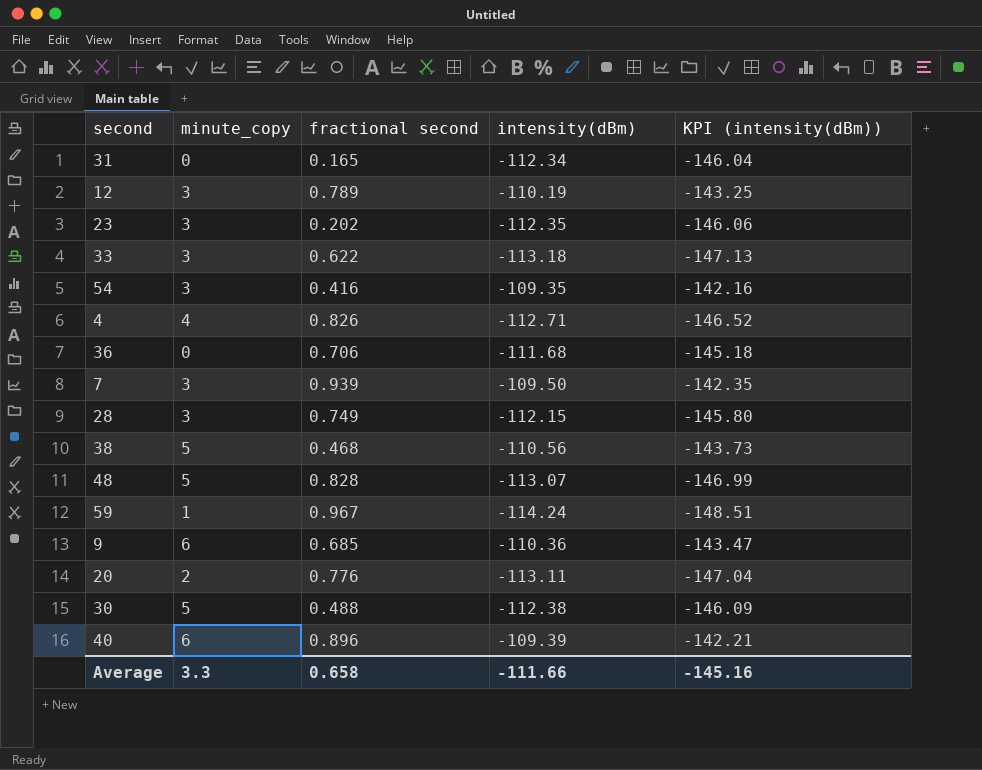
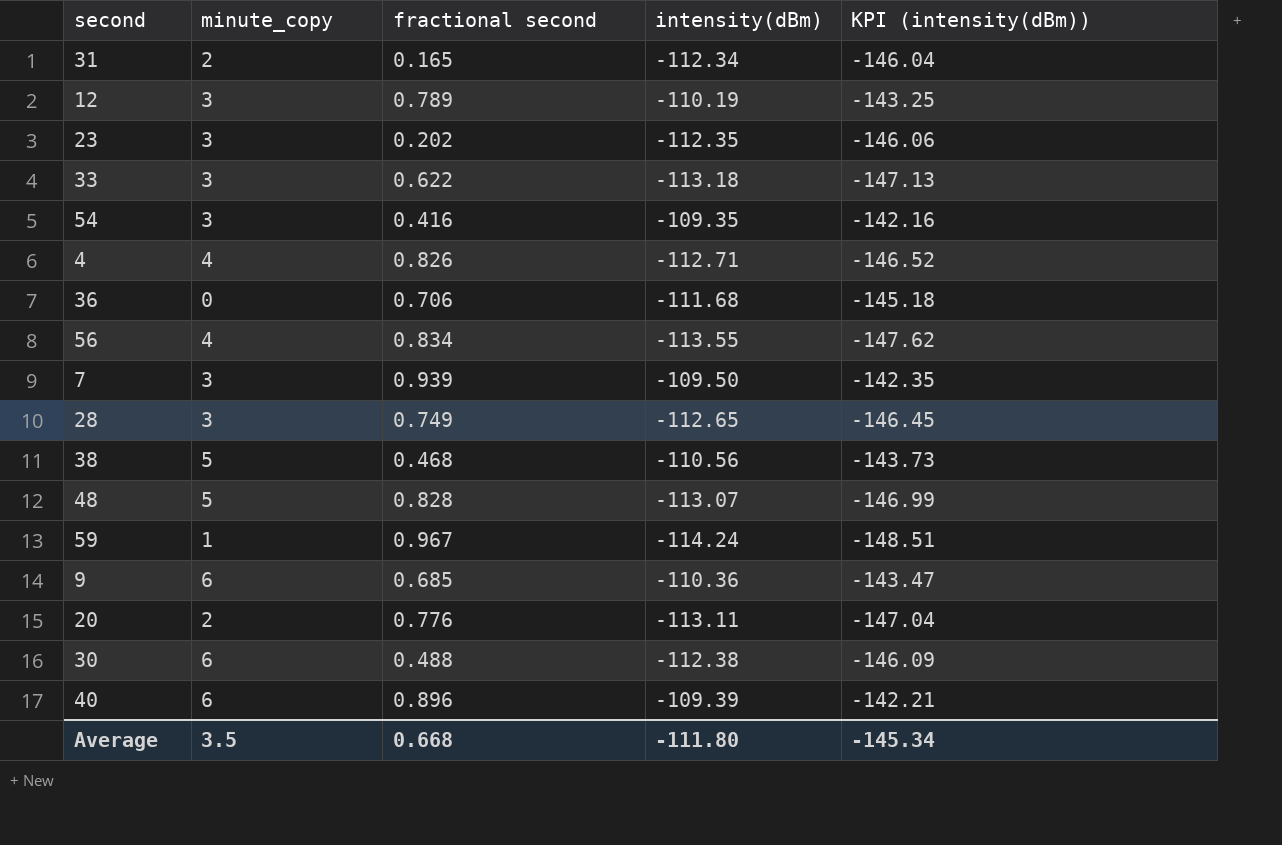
31 | minute_copy: 0 -> 2
row 56: none -> 4 | 0.834 | -113.55 | -147.62
28 | intensity(dBm): -112.15 -> -112.65
28 | KPI (intensity(dBm)): -145.80 -> -146.45
30 | minute_copy: 5 -> 6
Average | minute_copy: 3.3 -> 3.5
Average | fractional second: 0.658 -> 0.668
Average | intensity(dBm): -111.66 -> -111.80
Average | KPI (intensity(dBm)): -145.16 -> -145.34

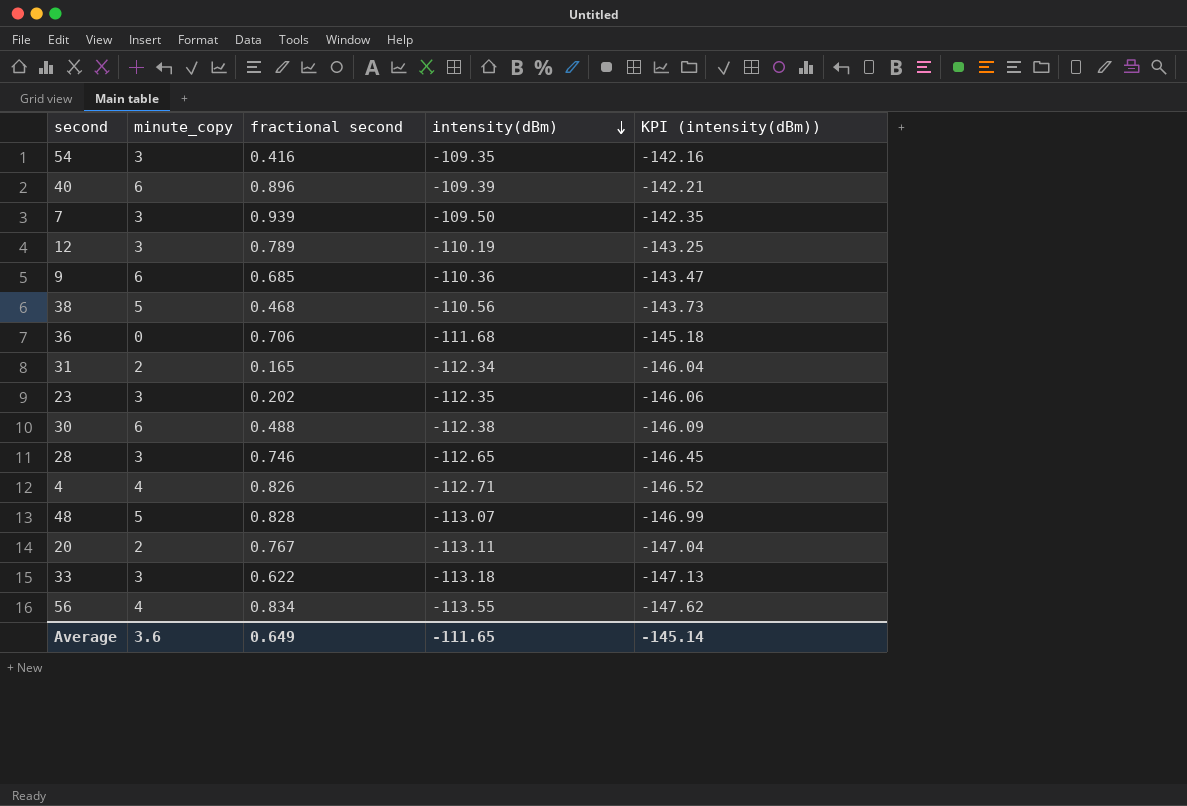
row order: none -> intensity(dBm) descending
row 59: 1 | 0.967 | -114.24 | -148.51 -> none
28 | fractional second: 0.749 -> 0.746
20 | fractional second: 0.776 -> 0.767
Average | minute_copy: 3.5 -> 3.6
Average | fractional second: 0.668 -> 0.649
Average | intensity(dBm): -111.80 -> -111.65
Average | KPI (intensity(dBm)): -145.34 -> -145.14

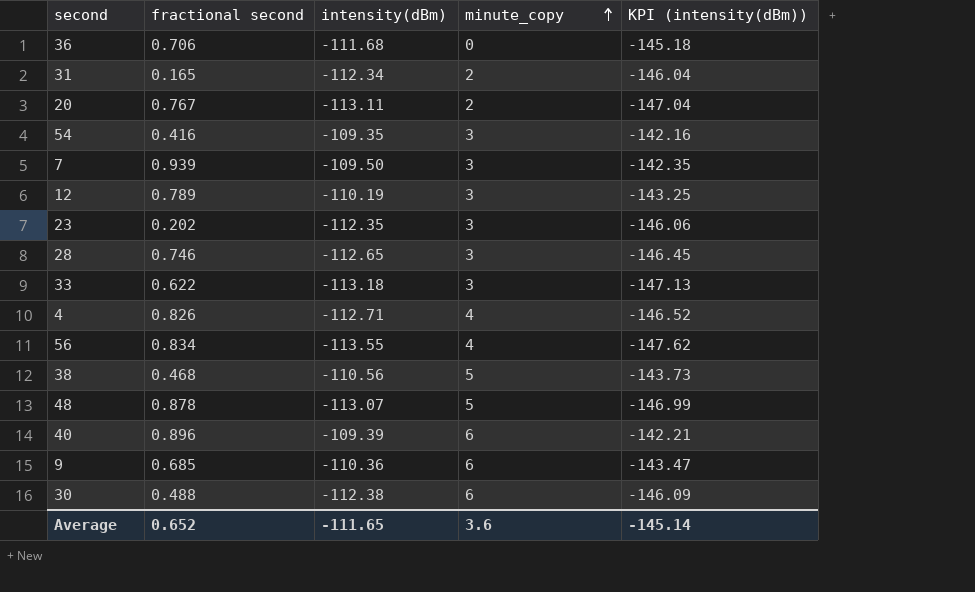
row order: intensity(dBm) descending -> minute_copy ascending
column minute_copy | position: 2 -> 4
48 | fractional second: 0.828 -> 0.878
Average | fractional second: 0.649 -> 0.652

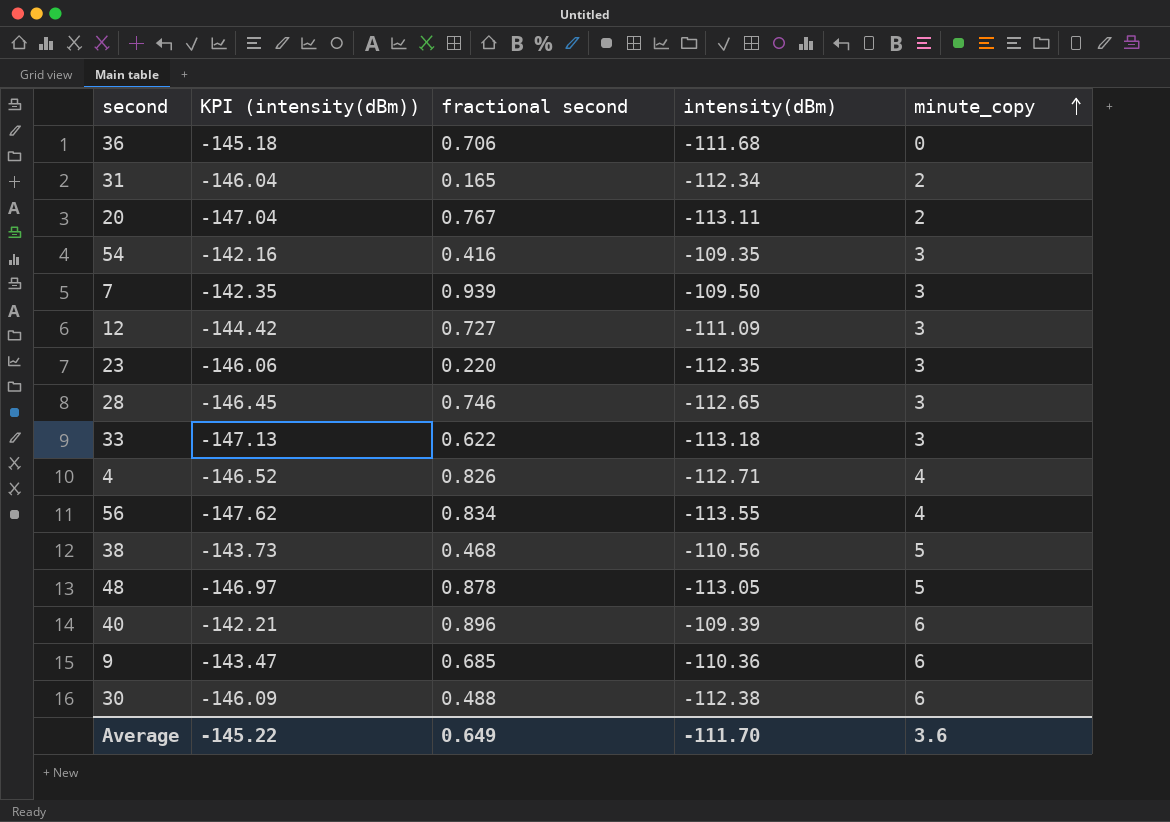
column KPI (intensity(dBm)) | position: 5 -> 2
12 | KPI (intensity(dBm)): -143.25 -> -144.42
12 | fractional second: 0.789 -> 0.727
12 | intensity(dBm): -110.19 -> -111.09
23 | fractional second: 0.202 -> 0.220
48 | KPI (intensity(dBm)): -146.99 -> -146.97
48 | intensity(dBm): -113.07 -> -113.05
Average | KPI (intensity(dBm)): -145.14 -> -145.22
Average | fractional second: 0.652 -> 0.649
Average | intensity(dBm): -111.65 -> -111.70

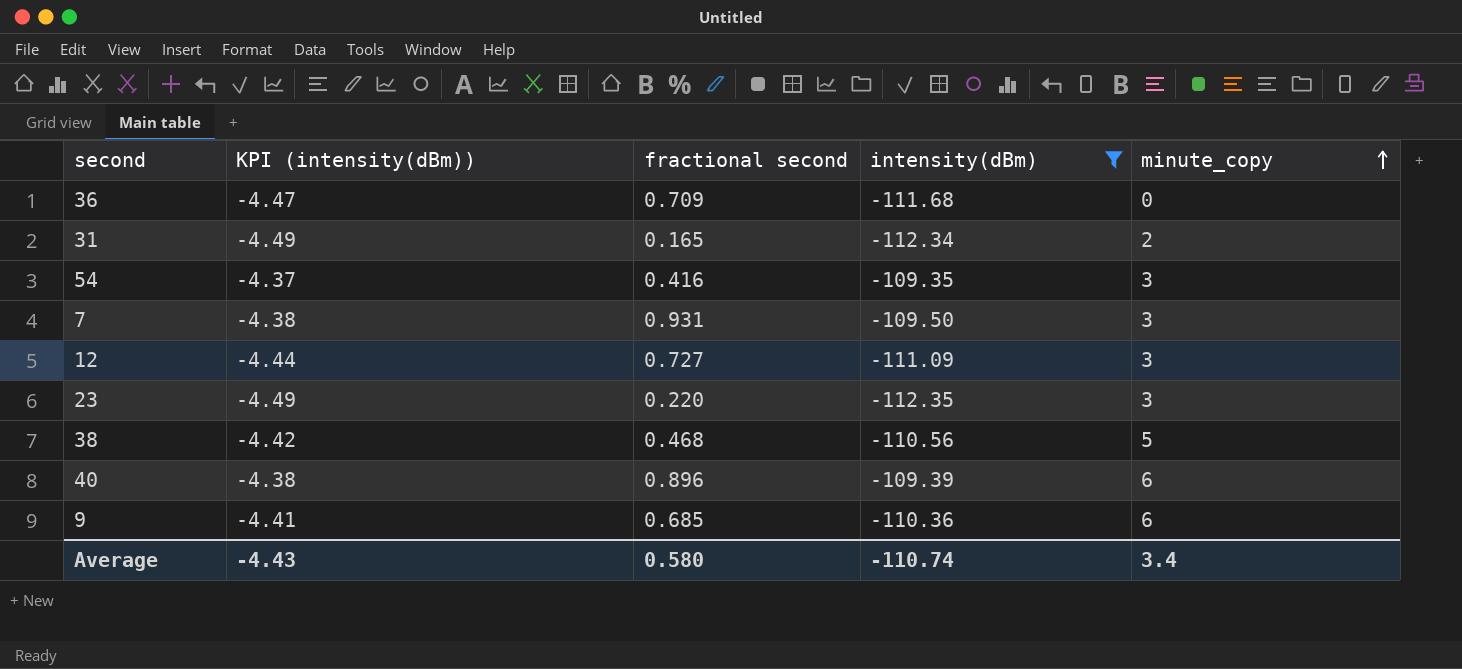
filter: none -> intensity(dBm) >= -112.35
column KPI (intensity(dBm)) | formula: [intensity(dBm)] * 1.3 -> [intensity(dBm)] * 0.04
36 | fractional second: 0.706 -> 0.709
7 | fractional second: 0.939 -> 0.931
Average | KPI (intensity(dBm)): -145.22 -> -4.43
Average | fractional second: 0.649 -> 0.580
Average | intensity(dBm): -111.70 -> -110.74
Average | minute_copy: 3.6 -> 3.4

